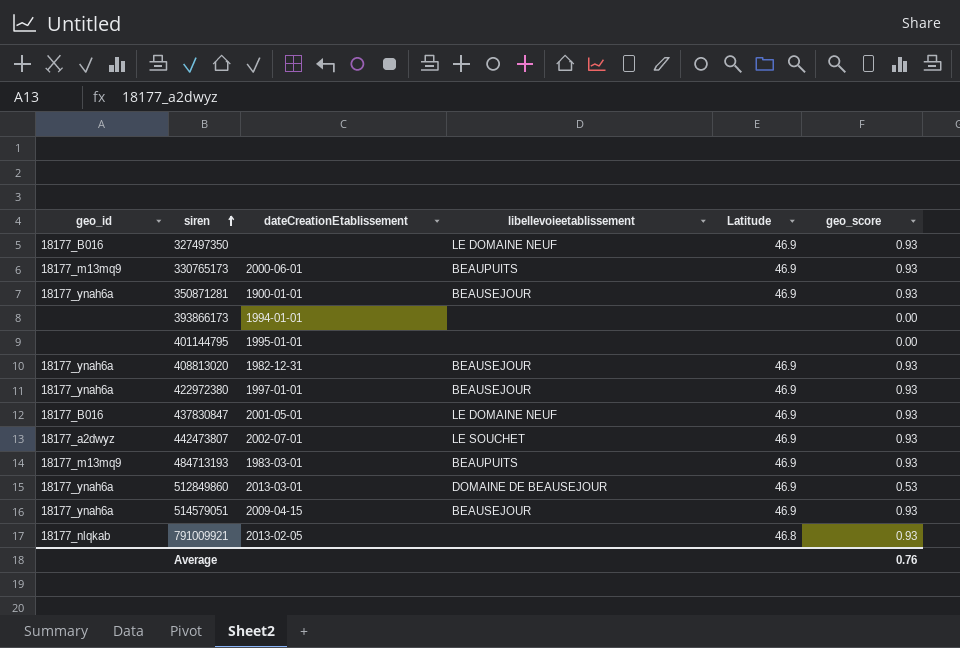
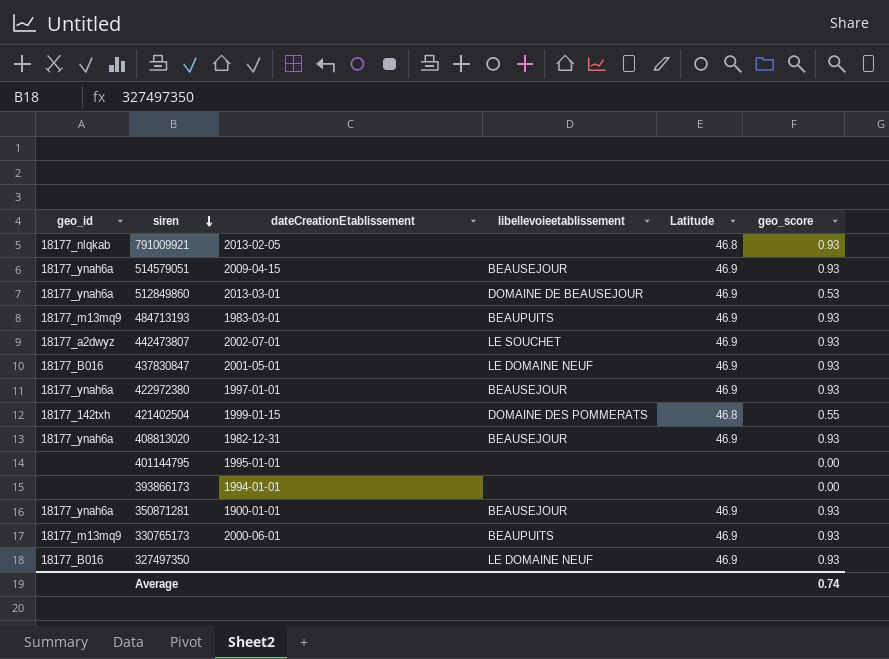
row order: siren ascending -> siren descending
row 421402504: none -> 18177_142txh | 1999-01-15 | DOMAINE DES POMMERATS | 46.8 | 0.55
Average | geo_score: 0.76 -> 0.74

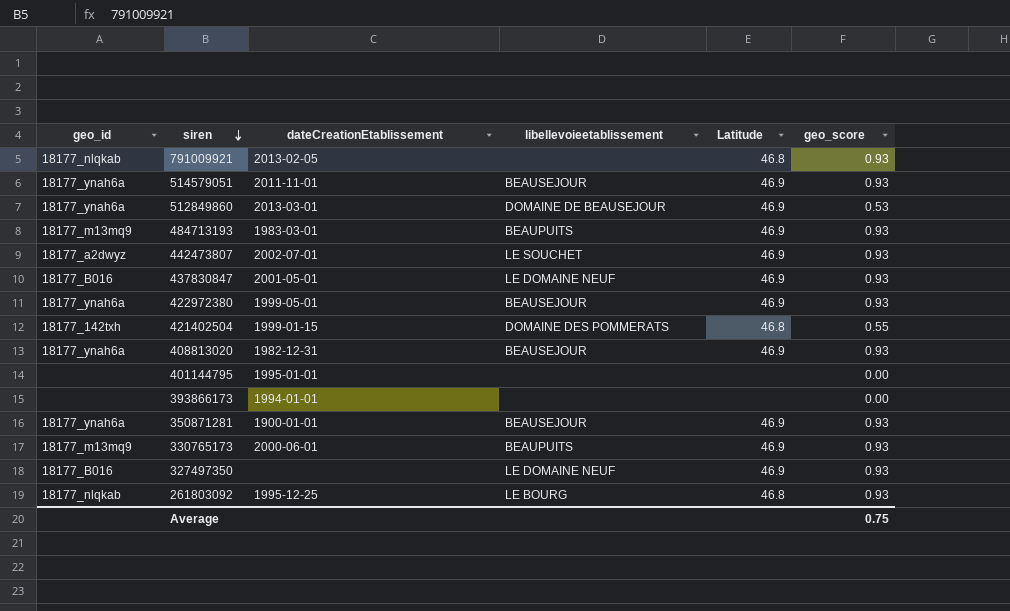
514579051 | dateCreationEtablissement: 2009-04-15 -> 2011-11-01
422972380 | dateCreationEtablissement: 1997-01-01 -> 1999-05-01
row 261803092: none -> 18177_nlqkab | 1995-12-25 | LE BOURG | 46.8 | 0.93
Average | geo_score: 0.74 -> 0.75

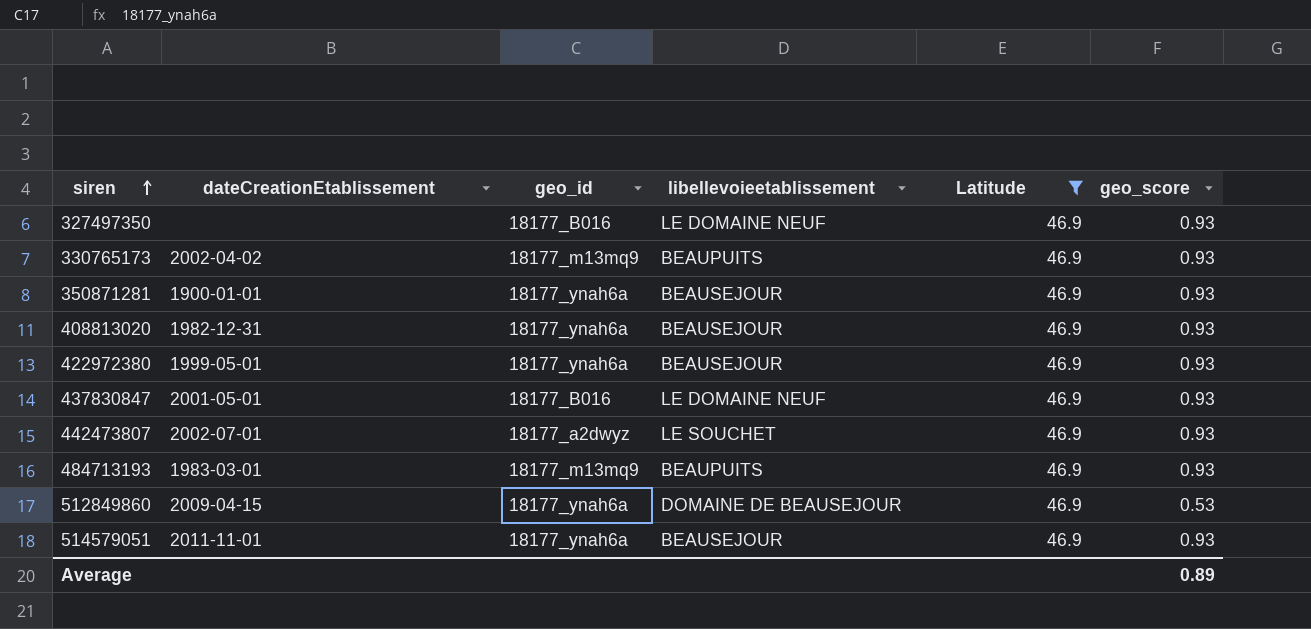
filter: none -> Latitude = 46.9
row order: siren descending -> siren ascending
column geo_id | position: 1 -> 3
330765173 | dateCreationEtablissement: 2000-06-01 -> 2002-04-02
512849860 | dateCreationEtablissement: 2013-03-01 -> 2009-04-15
Average | geo_score: 0.75 -> 0.89

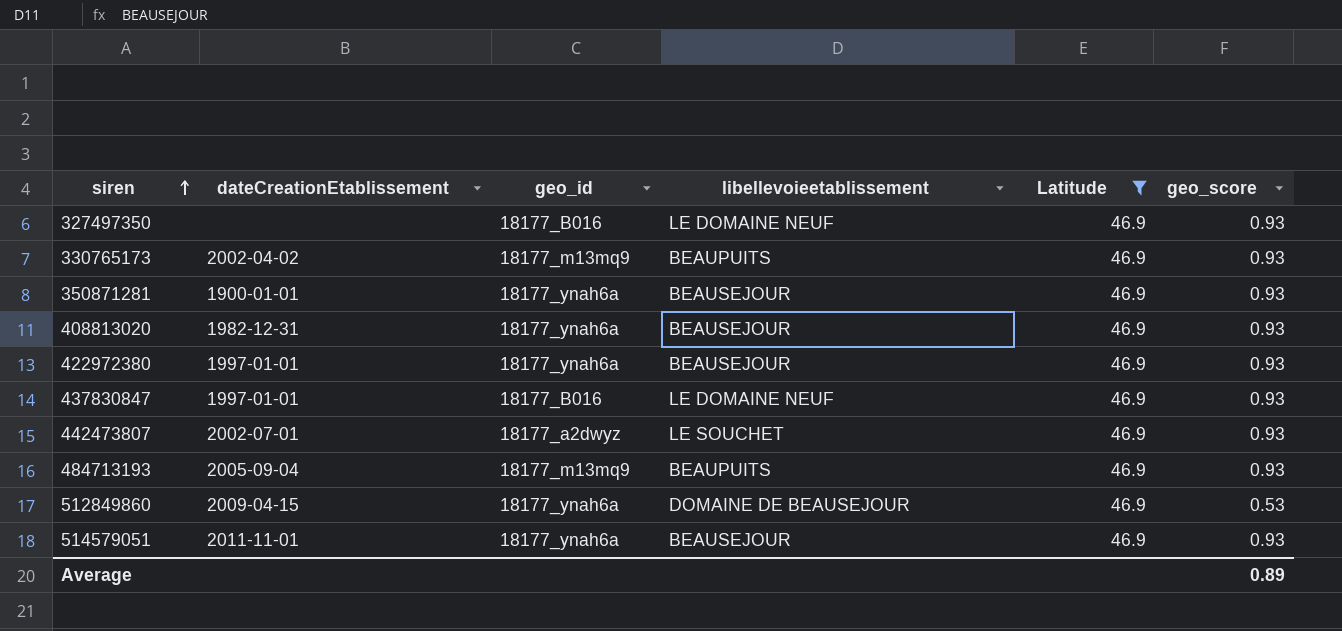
422972380 | dateCreationEtablissement: 1999-05-01 -> 1997-01-01
437830847 | dateCreationEtablissement: 2001-05-01 -> 1997-01-01
484713193 | dateCreationEtablissement: 1983-03-01 -> 2005-09-04

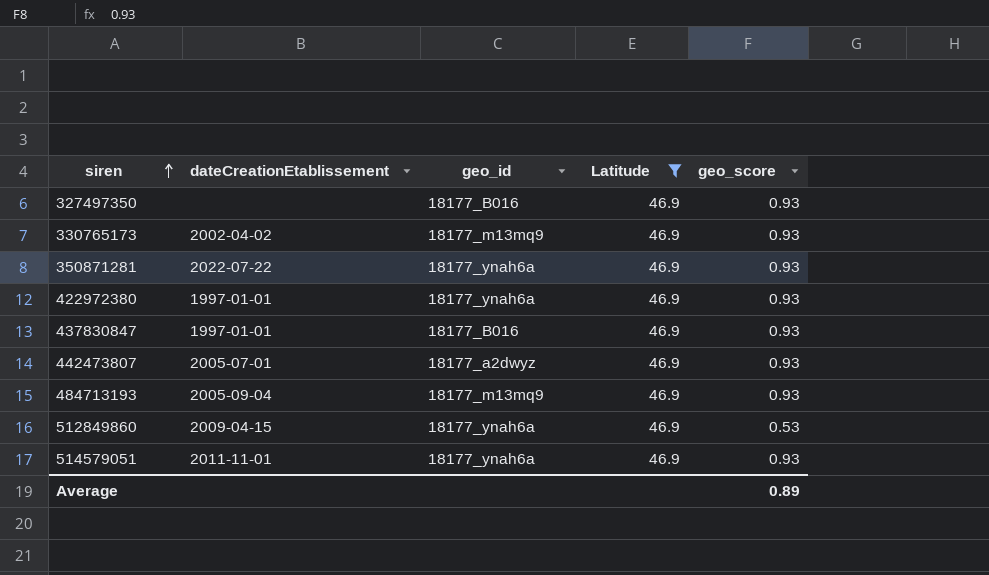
column libellevoieetablissement | position: 4 -> none
row 408813020: 1982-12-31 | 18177_ynah6a | BEAUSEJOUR | 46.9 | 0.93 -> none
350871281 | dateCreationEtablissement: 1900-01-01 -> 2022-07-22
442473807 | dateCreationEtablissement: 2002-07-01 -> 2005-07-01

